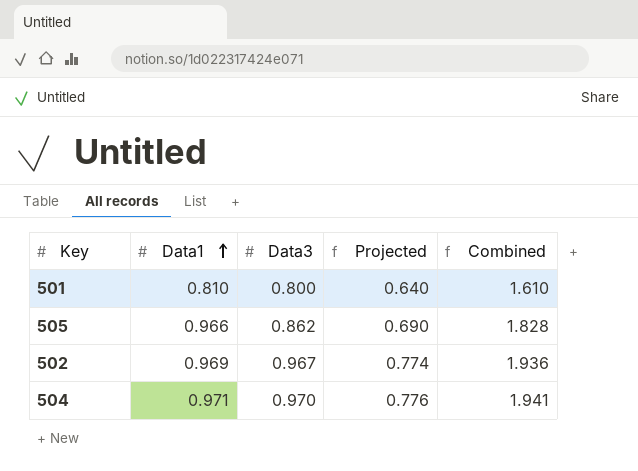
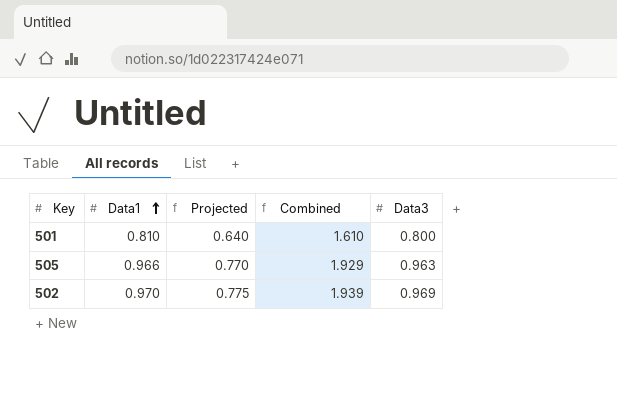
column Data3 | position: 3 -> 5
row 504: 0.971 | 0.970 | 0.776 | 1.941 -> none
505 | Projected: 0.690 -> 0.770
505 | Combined: 1.828 -> 1.929
505 | Data3: 0.862 -> 0.963
502 | Data1: 0.969 -> 0.970
502 | Projected: 0.774 -> 0.775
502 | Combined: 1.936 -> 1.939
502 | Data3: 0.967 -> 0.969

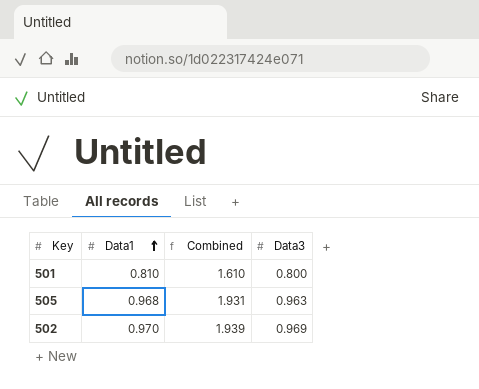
column Projected | formula: [Data3] * 0.8 -> none
505 | Data1: 0.966 -> 0.968
505 | Combined: 1.929 -> 1.931

